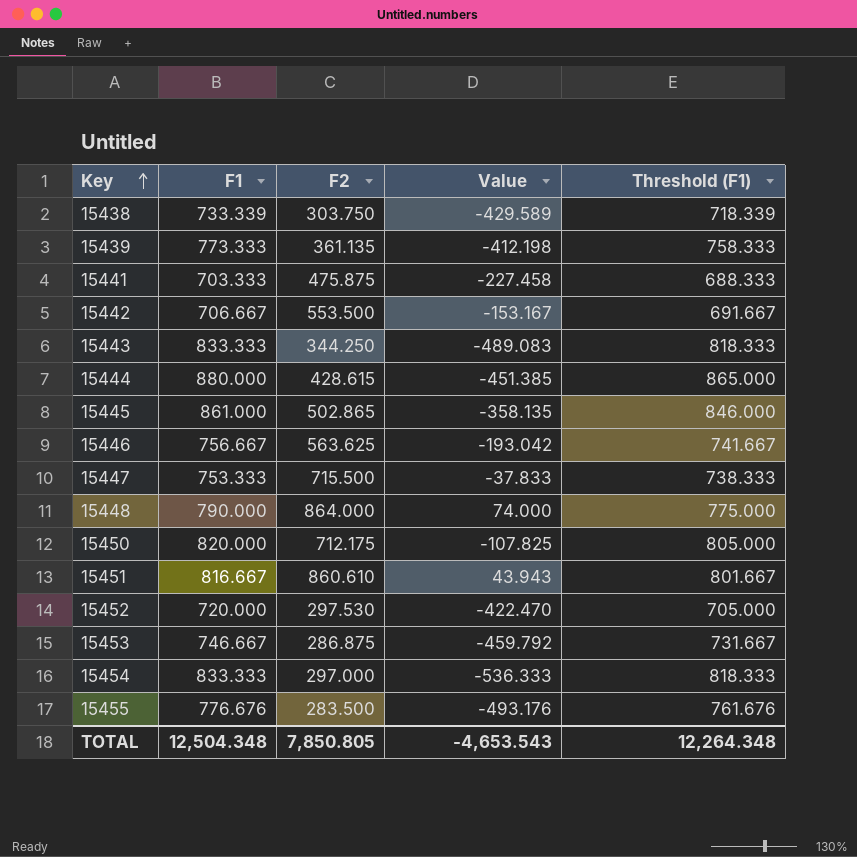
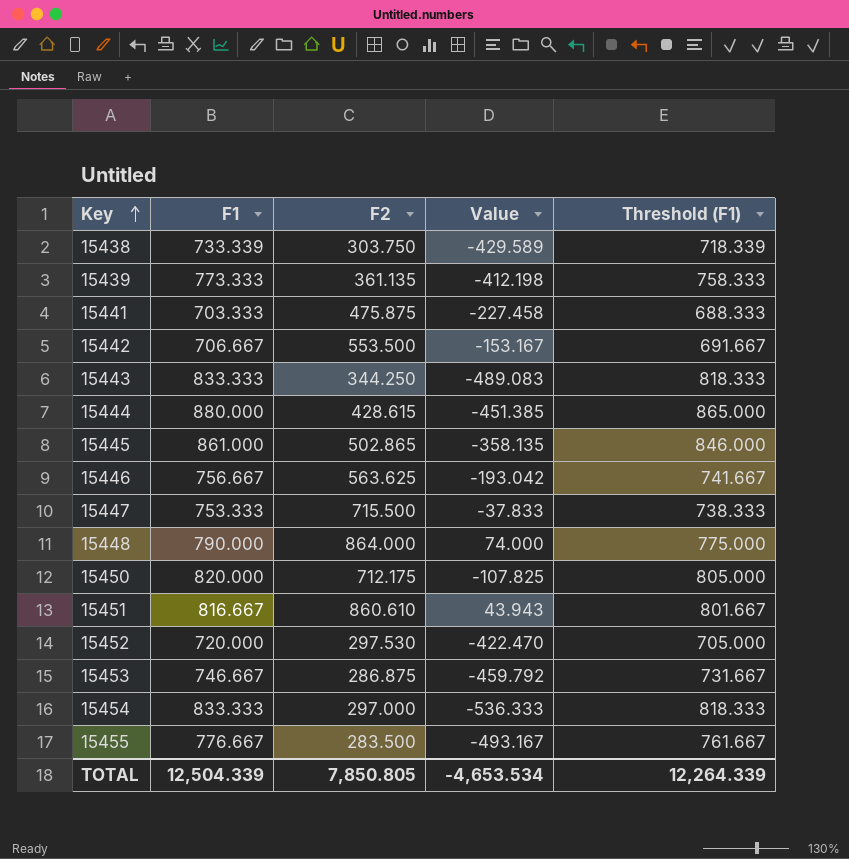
15455 | F1: 776.676 -> 776.667
15455 | Value: -493.176 -> -493.167
15455 | Threshold (F1): 761.676 -> 761.667
TOTAL | F1: 12,504.348 -> 12,504.339
TOTAL | Value: -4,653.543 -> -4,653.534
TOTAL | Threshold (F1): 12,264.348 -> 12,264.339

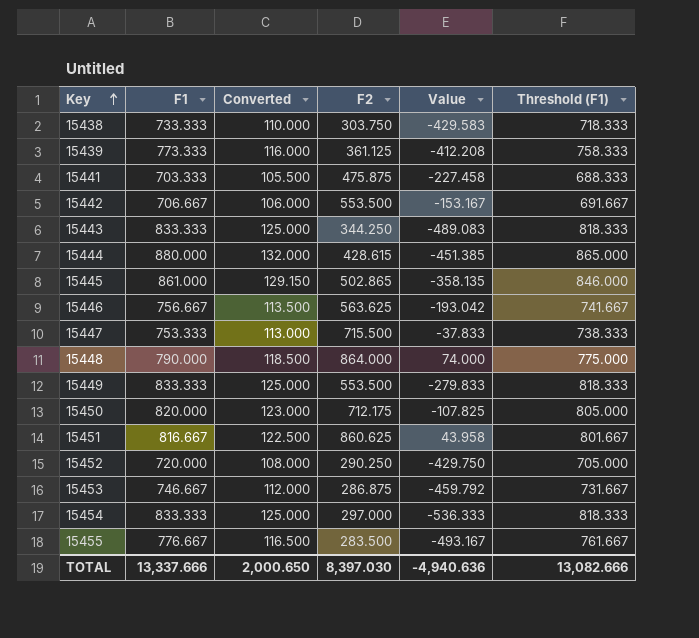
column Converted | formula: none -> [F1] * 0.15
15438 | F1: 733.339 -> 733.333
15438 | Value: -429.589 -> -429.583
15438 | Threshold (F1): 718.339 -> 718.333
15439 | F2: 361.135 -> 361.125
15439 | Value: -412.198 -> -412.208
row 15449: none -> 833.333 | 125.000 | 553.500 | -279.833 | 818.333
15451 | F2: 860.610 -> 860.625
15451 | Value: 43.943 -> 43.958
15452 | F2: 297.530 -> 290.250
15452 | Value: -422.470 -> -429.750
TOTAL | F1: 12,504.339 -> 13,337.666
TOTAL | F2: 7,850.805 -> 8,397.030
TOTAL | Value: -4,653.534 -> -4,940.636
TOTAL | Threshold (F1): 12,264.339 -> 13,082.666

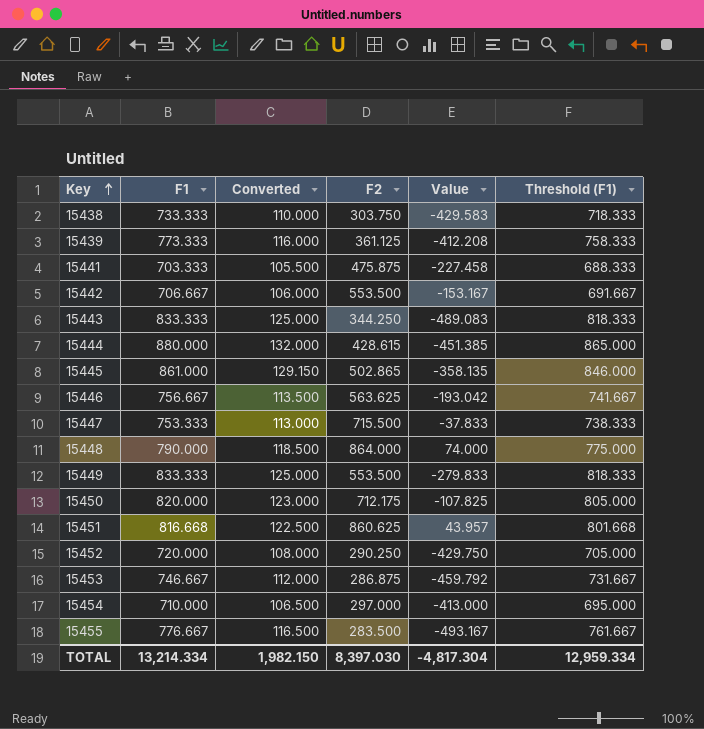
15451 | F1: 816.667 -> 816.668
15451 | Value: 43.958 -> 43.957
15451 | Threshold (F1): 801.667 -> 801.668
15454 | F1: 833.333 -> 710.000
15454 | Converted: 125.000 -> 106.500
15454 | Value: -536.333 -> -413.000
15454 | Threshold (F1): 818.333 -> 695.000
TOTAL | F1: 13,337.666 -> 13,214.334
TOTAL | Converted: 2,000.650 -> 1,982.150
TOTAL | Value: -4,940.636 -> -4,817.304
TOTAL | Threshold (F1): 13,082.666 -> 12,959.334

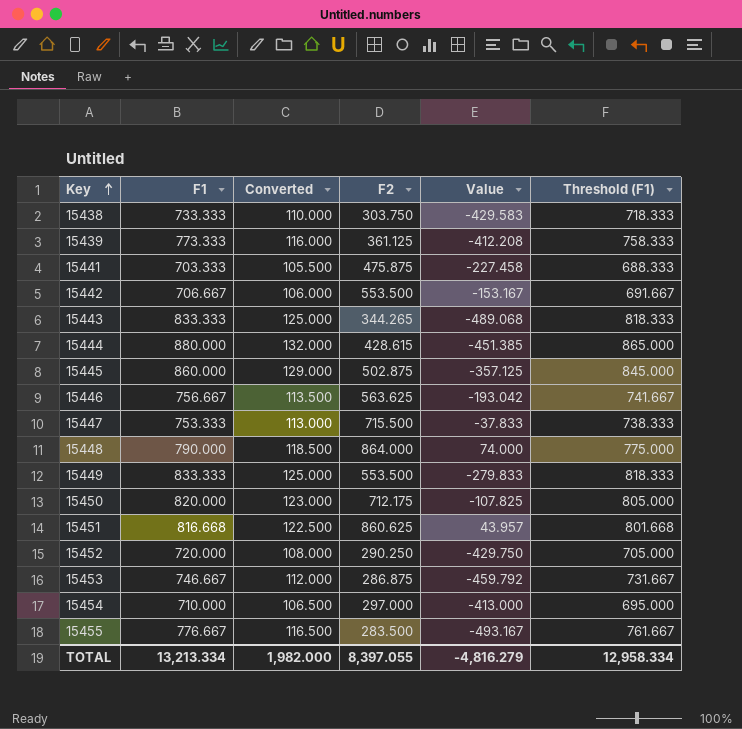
15443 | F2: 344.250 -> 344.265
15443 | Value: -489.083 -> -489.068
15445 | F1: 861.000 -> 860.000
15445 | Converted: 129.150 -> 129.000
15445 | F2: 502.865 -> 502.875
15445 | Value: -358.135 -> -357.125
15445 | Threshold (F1): 846.000 -> 845.000
TOTAL | F1: 13,214.334 -> 13,213.334
TOTAL | Converted: 1,982.150 -> 1,982.000
TOTAL | F2: 8,397.030 -> 8,397.055
TOTAL | Value: -4,817.304 -> -4,816.279
TOTAL | Threshold (F1): 12,959.334 -> 12,958.334

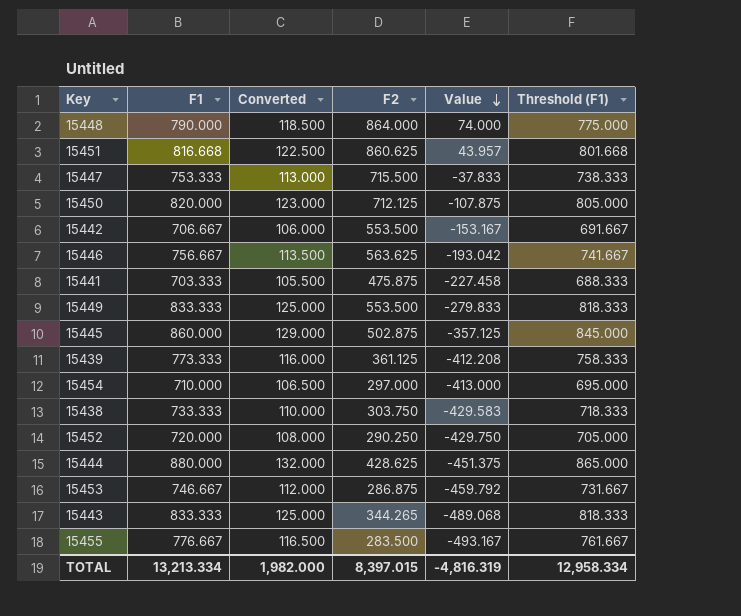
row order: Key ascending -> Value descending
15450 | F2: 712.175 -> 712.125
15450 | Value: -107.825 -> -107.875
15444 | F2: 428.615 -> 428.625
15444 | Value: -451.385 -> -451.375
TOTAL | F2: 8,397.055 -> 8,397.015
TOTAL | Value: -4,816.279 -> -4,816.319

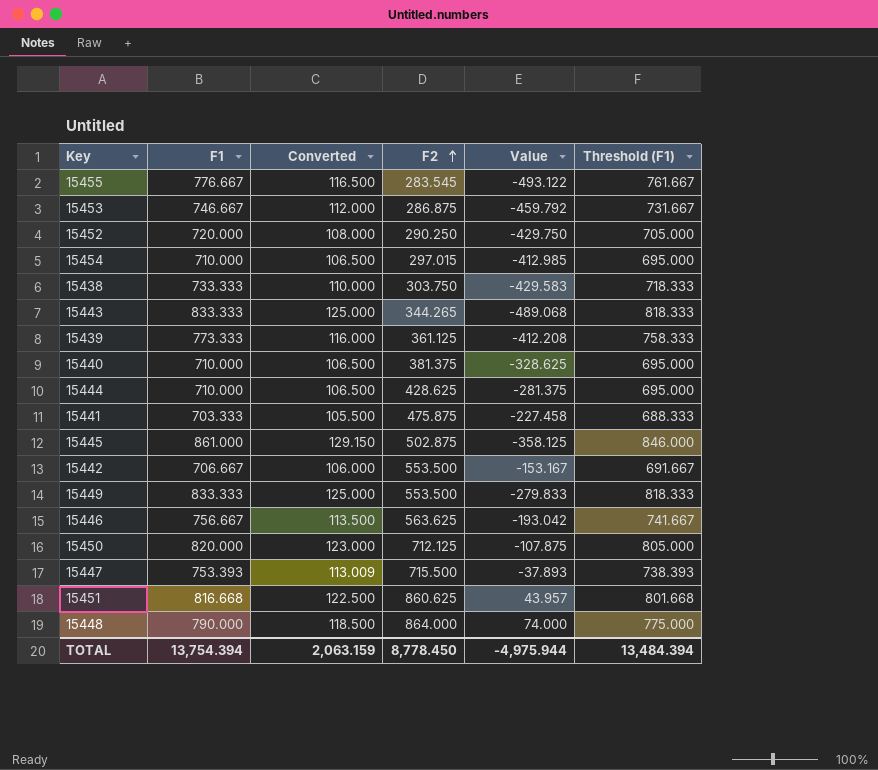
row order: Value descending -> F2 ascending
15455 | F2: 283.500 -> 283.545
15455 | Value: -493.167 -> -493.122
15454 | F2: 297.000 -> 297.015
15454 | Value: -413.000 -> -412.985
row 15440: none -> 710.000 | 106.500 | 381.375 | -328.625 | 695.000
15444 | F1: 880.000 -> 710.000
15444 | Converted: 132.000 -> 106.500
15444 | Value: -451.375 -> -281.375
15444 | Threshold (F1): 865.000 -> 695.000
15445 | F1: 860.000 -> 861.000
15445 | Converted: 129.000 -> 129.150
15445 | Value: -357.125 -> -358.125
15445 | Threshold (F1): 845.000 -> 846.000
15447 | F1: 753.333 -> 753.393
15447 | Converted: 113.000 -> 113.009
15447 | Value: -37.833 -> -37.893
15447 | Threshold (F1): 738.333 -> 738.393
TOTAL | F1: 13,213.334 -> 13,754.394
TOTAL | Converted: 1,982.000 -> 2,063.159
TOTAL | F2: 8,397.015 -> 8,778.450
TOTAL | Value: -4,816.319 -> -4,975.944
TOTAL | Threshold (F1): 12,958.334 -> 13,484.394

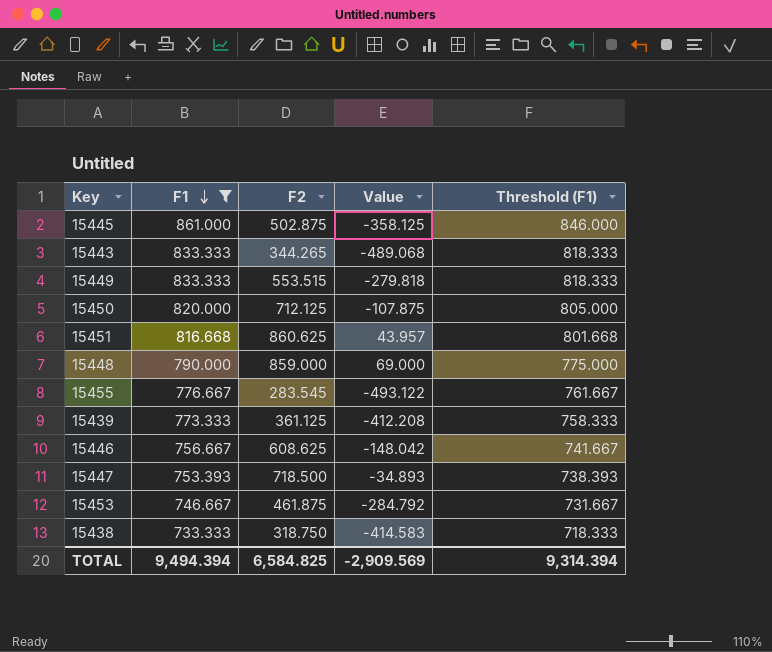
filter: none -> F1 >= 733.333
row order: F2 ascending -> F1 descending
column Converted | formula: [F1] * 0.15 -> none
15449 | F2: 553.500 -> 553.515
15449 | Value: -279.833 -> -279.818
15448 | F2: 864.000 -> 859.000
15448 | Value: 74.000 -> 69.000
15446 | F2: 563.625 -> 608.625
15446 | Value: -193.042 -> -148.042
15447 | F2: 715.500 -> 718.500
15447 | Value: -37.893 -> -34.893
15453 | F2: 286.875 -> 461.875
15453 | Value: -459.792 -> -284.792
15438 | F2: 303.750 -> 318.750
15438 | Value: -429.583 -> -414.583
TOTAL | F1: 13,754.394 -> 9,494.394
TOTAL | F2: 8,778.450 -> 6,584.825
TOTAL | Value: -4,975.944 -> -2,909.569
TOTAL | Threshold (F1): 13,484.394 -> 9,314.394

